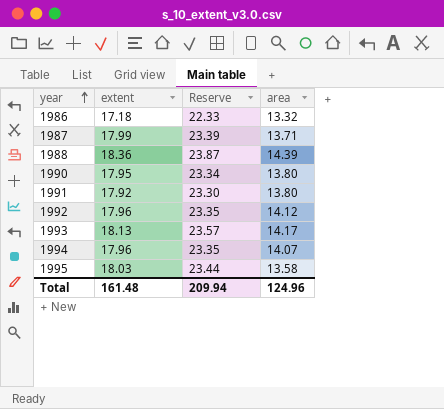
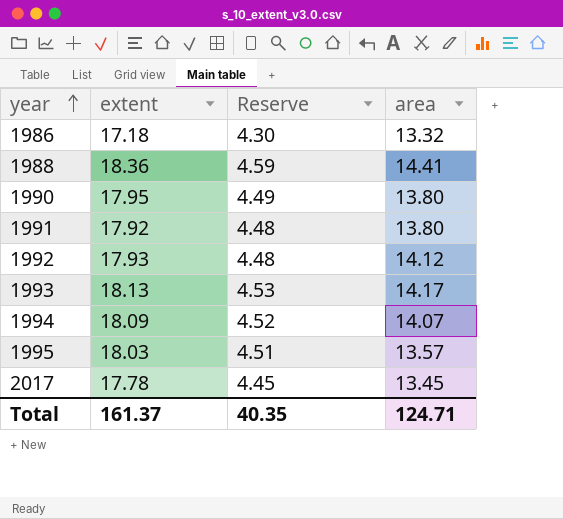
column Reserve | formula: [extent] * 1.3 -> [extent] * 0.25
row 1987: 17.99 | 23.39 | 13.71 -> none
1988 | area: 14.39 -> 14.41
1992 | extent: 17.96 -> 17.93
1994 | extent: 17.96 -> 18.09
1995 | area: 13.58 -> 13.57
row 2017: none -> 17.78 | 4.45 | 13.45
Total | extent: 161.48 -> 161.37
Total | Reserve: 209.94 -> 40.35
Total | area: 124.96 -> 124.71

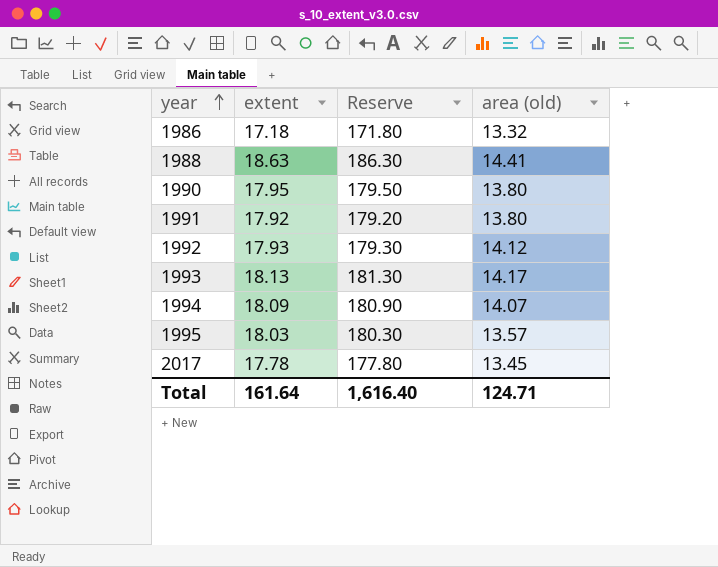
column Reserve | formula: [extent] * 0.25 -> [extent] * 10
column name: area -> area (old)
1988 | extent: 18.36 -> 18.63
Total | extent: 161.37 -> 161.64
Total | Reserve: 40.35 -> 1,616.40

